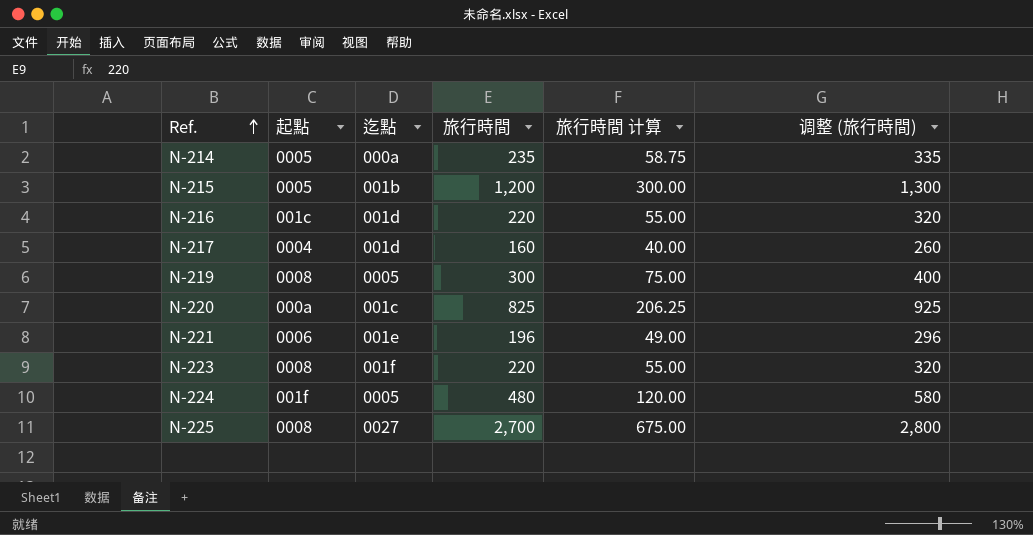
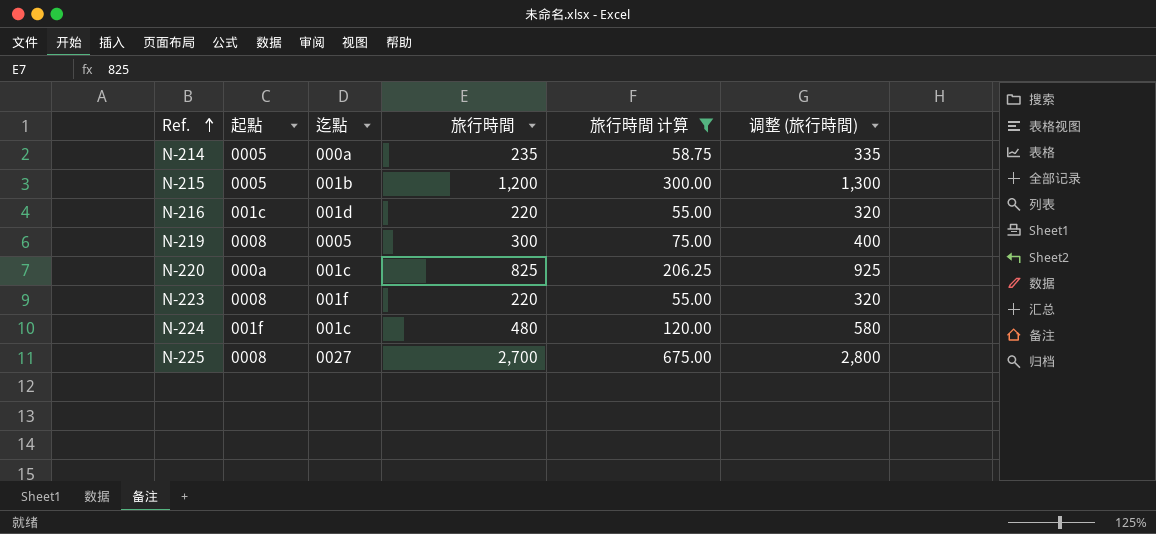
filter: none -> 旅行時間 计算 >= 55.00
N-224 | 迄點: 0005 -> 001c

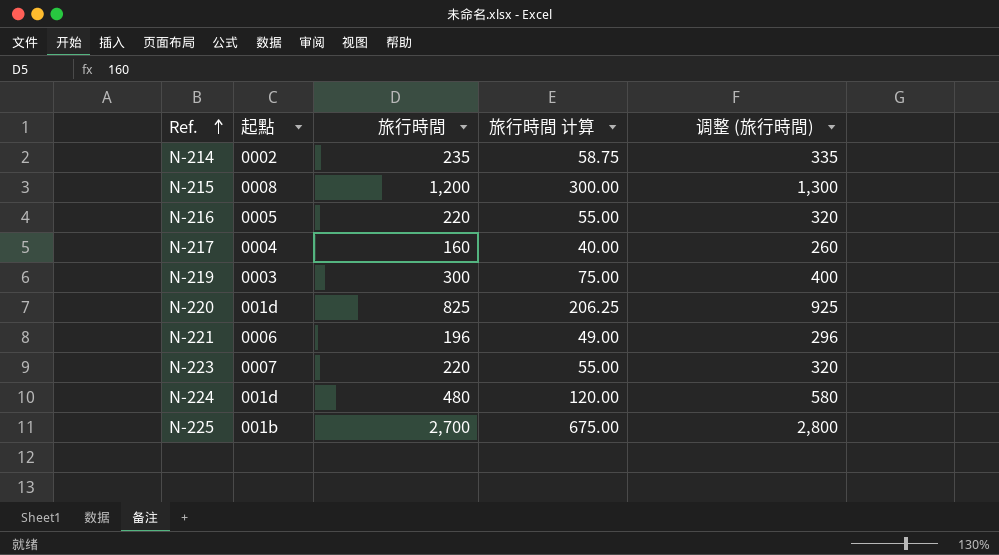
filter: 旅行時間 计算 >= 55.00 -> none
column 迄點 | position: 3 -> none
N-214 | 起點: 0005 -> 0002
N-215 | 起點: 0005 -> 0008
N-216 | 起點: 001c -> 0005
N-219 | 起點: 0008 -> 0003
N-220 | 起點: 000a -> 001d
N-223 | 起點: 0008 -> 0007
N-224 | 起點: 001f -> 001d
N-225 | 起點: 0008 -> 001b

